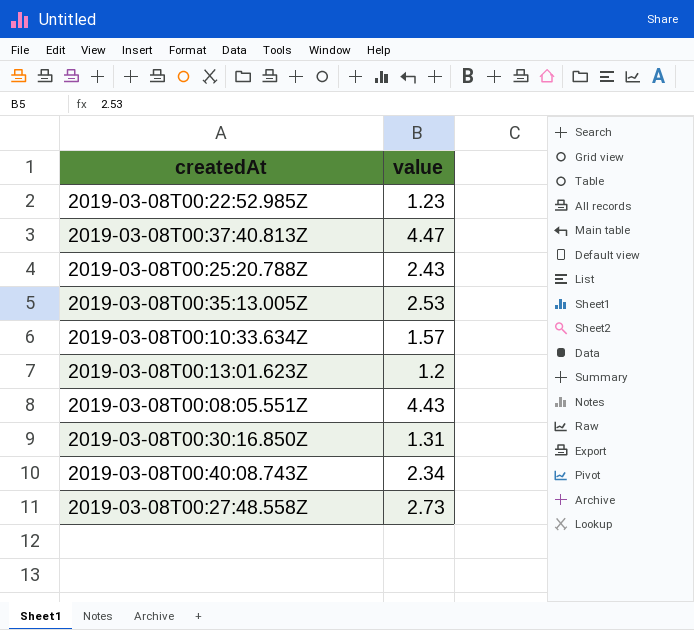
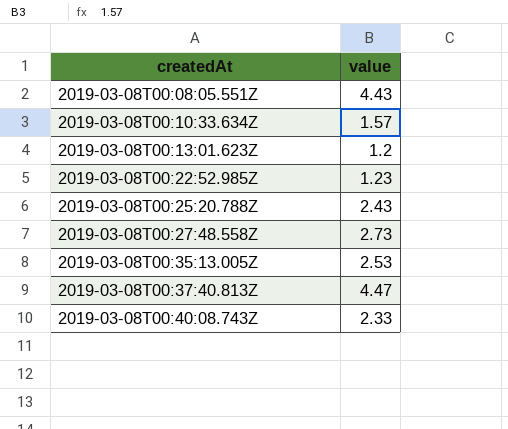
row order: none -> createdAt ascending
row 2019-03-08T00:30:16.850Z: 1.31 -> none
2019-03-08T00:40:08.743Z | value: 2.34 -> 2.33

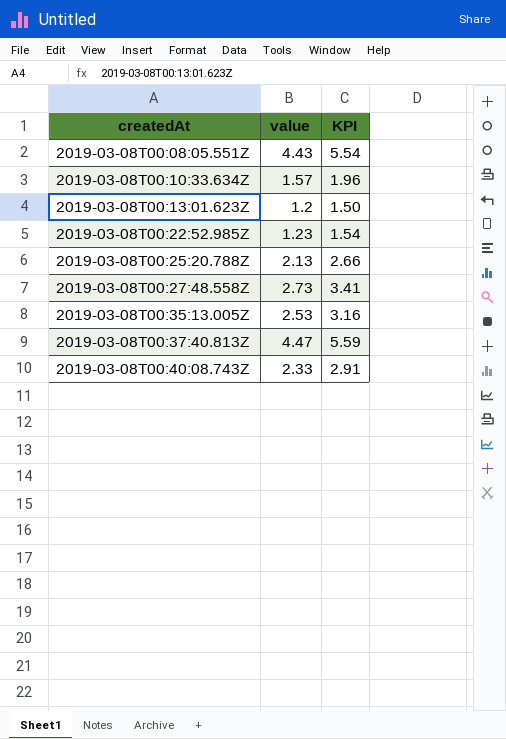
column KPI | formula: none -> [value] * 1.25
2019-03-08T00:25:20.788Z | value: 2.43 -> 2.13

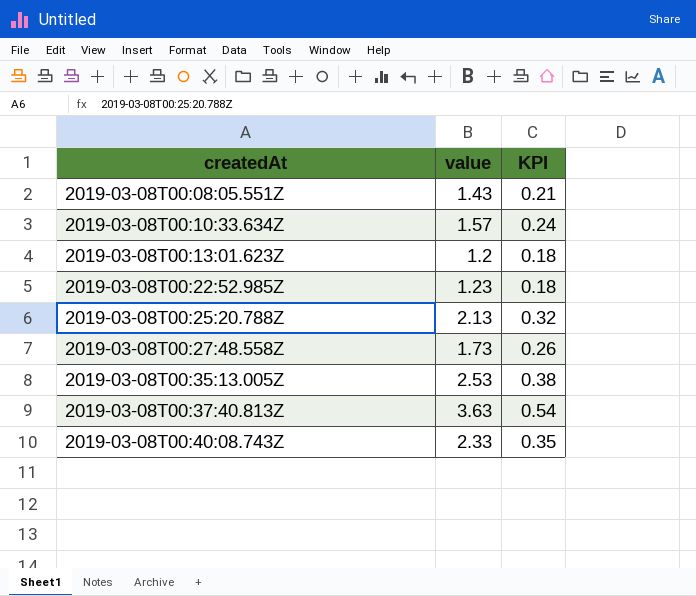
column KPI | formula: [value] * 1.25 -> [value] * 0.15
2019-03-08T00:08:05.551Z | value: 4.43 -> 1.43
2019-03-08T00:27:48.558Z | value: 2.73 -> 1.73
2019-03-08T00:37:40.813Z | value: 4.47 -> 3.63

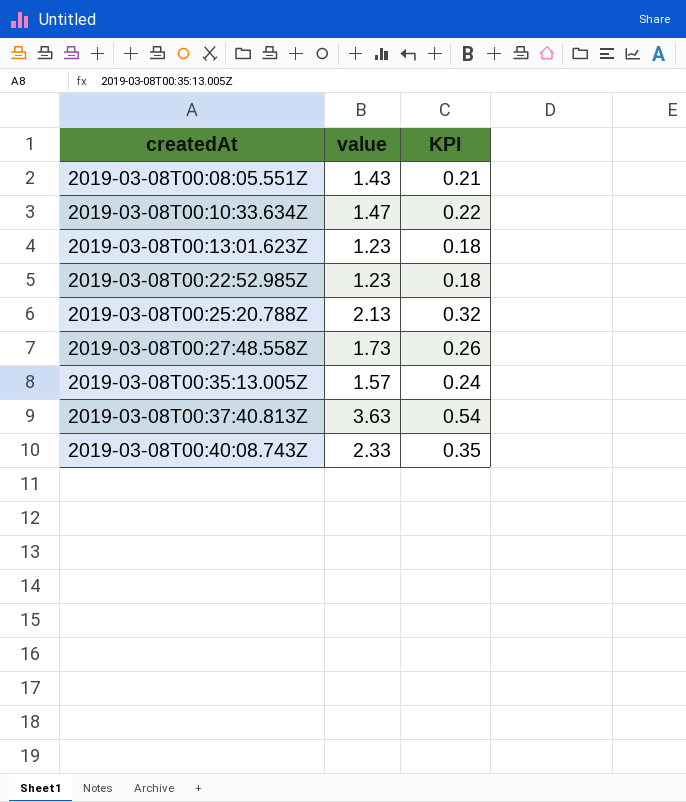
2019-03-08T00:10:33.634Z | value: 1.57 -> 1.47
2019-03-08T00:10:33.634Z | KPI: 0.24 -> 0.22
2019-03-08T00:13:01.623Z | value: 1.2 -> 1.23
2019-03-08T00:35:13.005Z | value: 2.53 -> 1.57
2019-03-08T00:35:13.005Z | KPI: 0.38 -> 0.24

